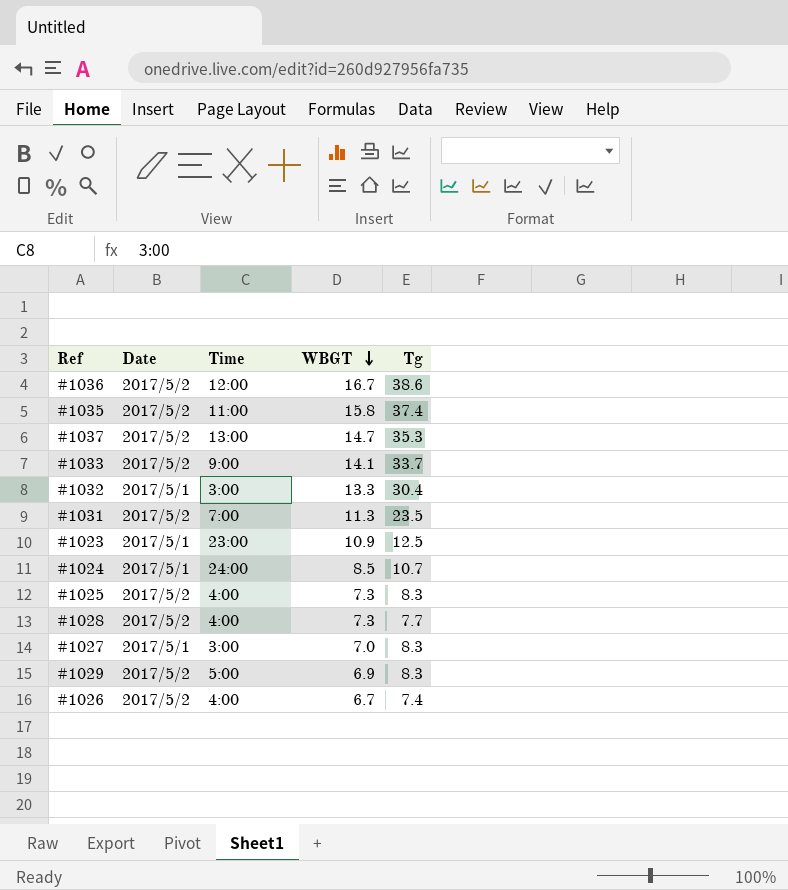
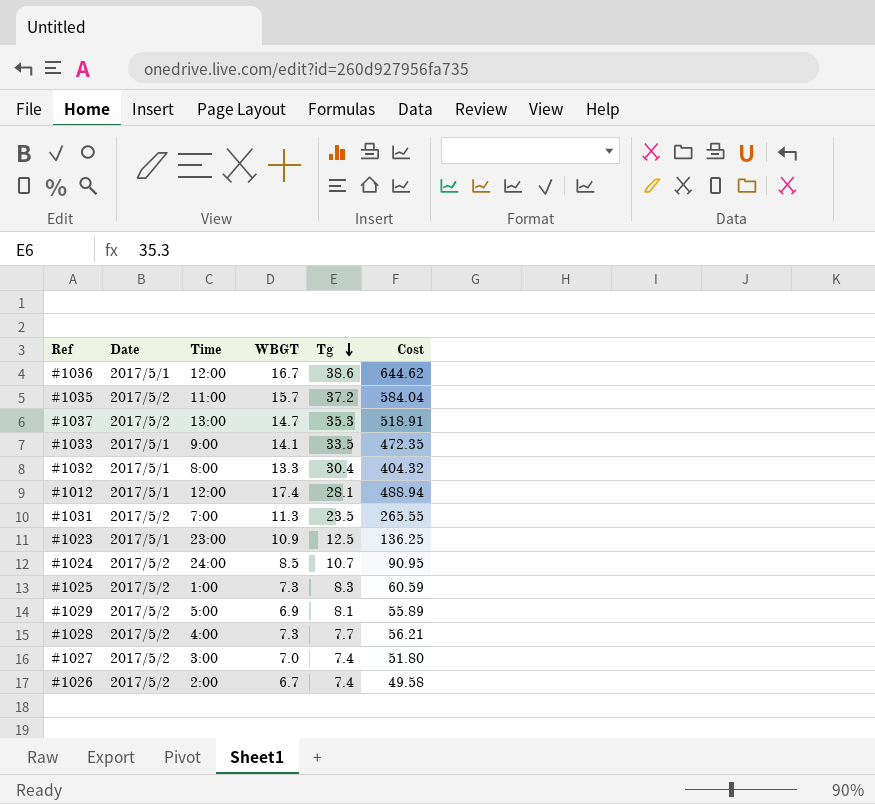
row order: WBGT descending -> Tg descending
column Cost | formula: none -> [WBGT] * [Tg]
#1036 | Date: 2017/5/2 -> 2017/5/1
#1035 | WBGT: 15.8 -> 15.7
#1035 | Tg: 37.4 -> 37.2
#1033 | Date: 2017/5/2 -> 2017/5/1
#1033 | Tg: 33.7 -> 33.5
#1032 | Time: 3:00 -> 8:00
row #1012: none -> 2017/5/1 | 12:00 | 17.4 | 28.1 | 488.94
#1024 | Date: 2017/5/1 -> 2017/5/2
#1025 | Time: 4:00 -> 1:00
#1029 | Tg: 8.3 -> 8.1
#1027 | Date: 2017/5/1 -> 2017/5/2
#1027 | Tg: 8.3 -> 7.4
#1026 | Time: 4:00 -> 2:00

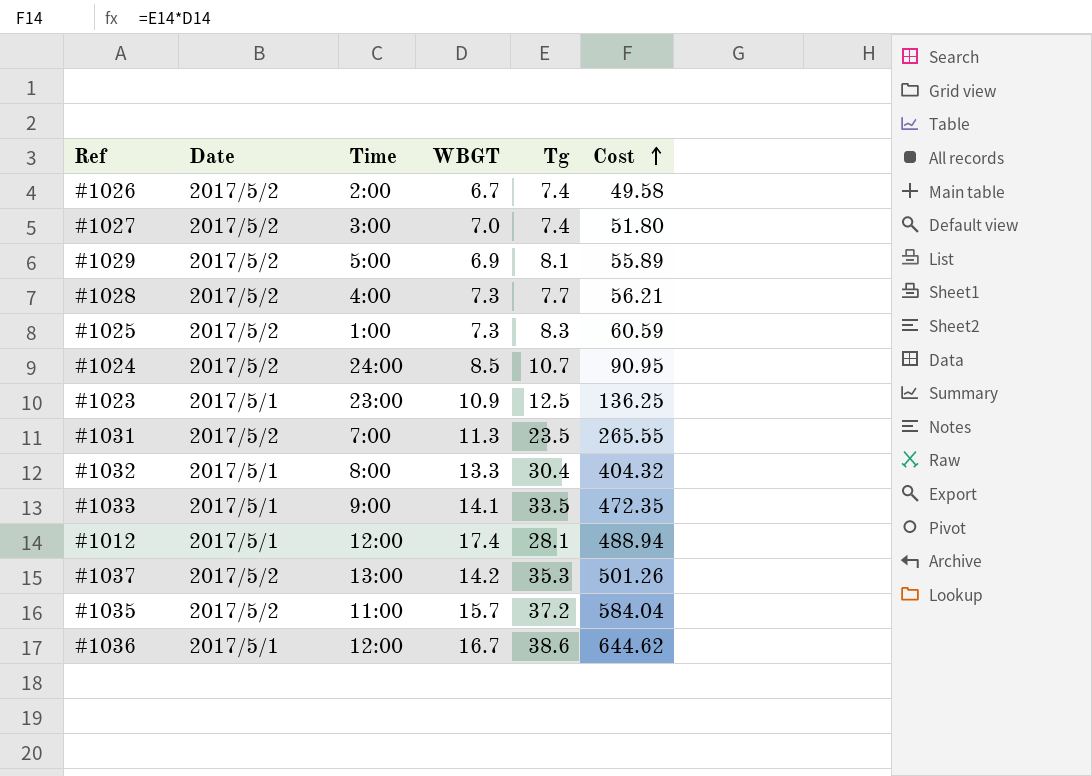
row order: Tg descending -> Cost ascending
#1037 | WBGT: 14.7 -> 14.2
#1037 | Cost: 518.91 -> 501.26

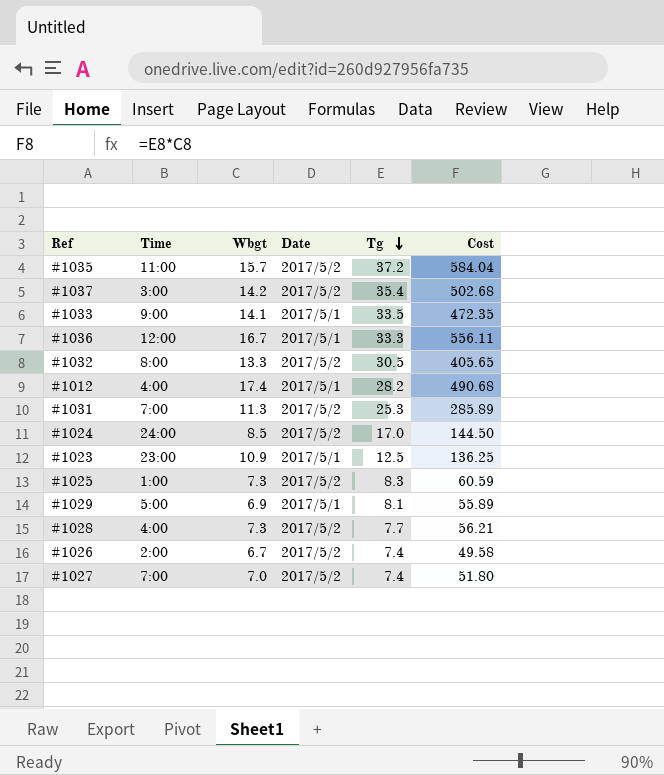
row order: Cost ascending -> Tg descending
column name: WBGT -> Wbgt
column Date | position: 2 -> 4
#1037 | Time: 13:00 -> 3:00
#1037 | Tg: 35.3 -> 35.4
#1037 | Cost: 501.26 -> 502.68
#1036 | Tg: 38.6 -> 33.3
#1036 | Cost: 644.62 -> 556.11
#1032 | Date: 2017/5/1 -> 2017/5/2
#1032 | Tg: 30.4 -> 30.5
#1032 | Cost: 404.32 -> 405.65
#1012 | Time: 12:00 -> 4:00
#1012 | Tg: 28.1 -> 28.2
#1012 | Cost: 488.94 -> 490.68
#1031 | Tg: 23.5 -> 25.3
#1031 | Cost: 265.55 -> 285.89
#1024 | Tg: 10.7 -> 17.0
#1024 | Cost: 90.95 -> 144.50
#1029 | Date: 2017/5/2 -> 2017/5/1
#1027 | Time: 3:00 -> 7:00

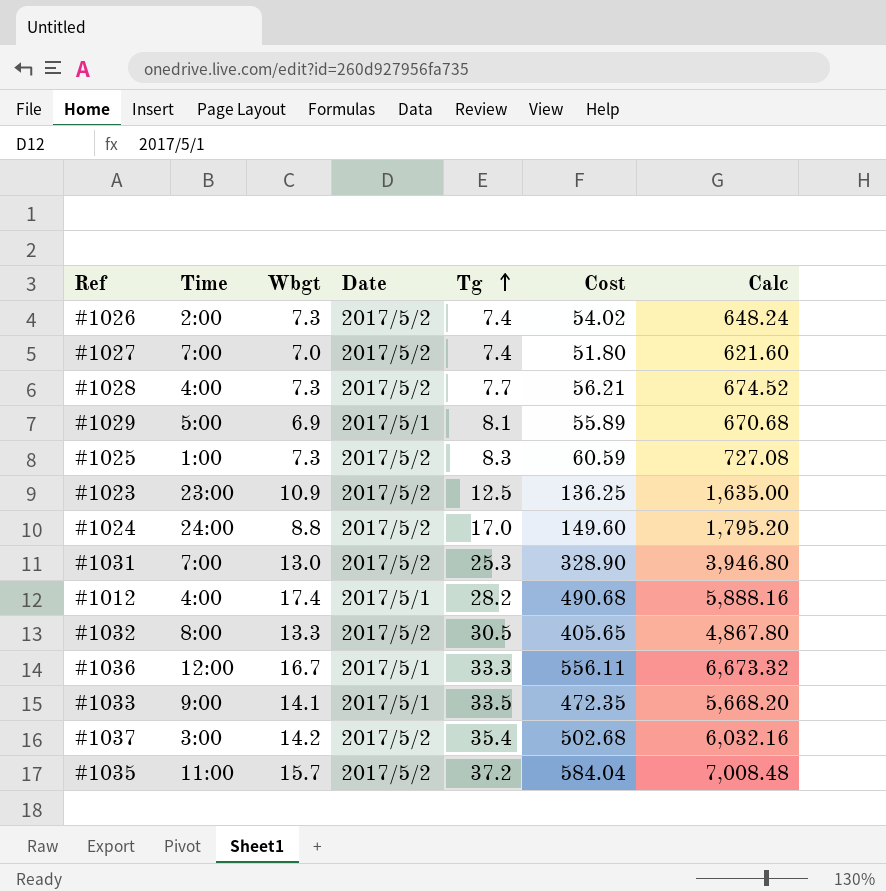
row order: Tg descending -> Tg ascending
column Calc | formula: none -> [Cost] * 12
#1026 | Wbgt: 6.7 -> 7.3
#1026 | Cost: 49.58 -> 54.02
#1023 | Date: 2017/5/1 -> 2017/5/2
#1024 | Wbgt: 8.5 -> 8.8
#1024 | Cost: 144.50 -> 149.60
#1031 | Wbgt: 11.3 -> 13.0
#1031 | Cost: 285.89 -> 328.90

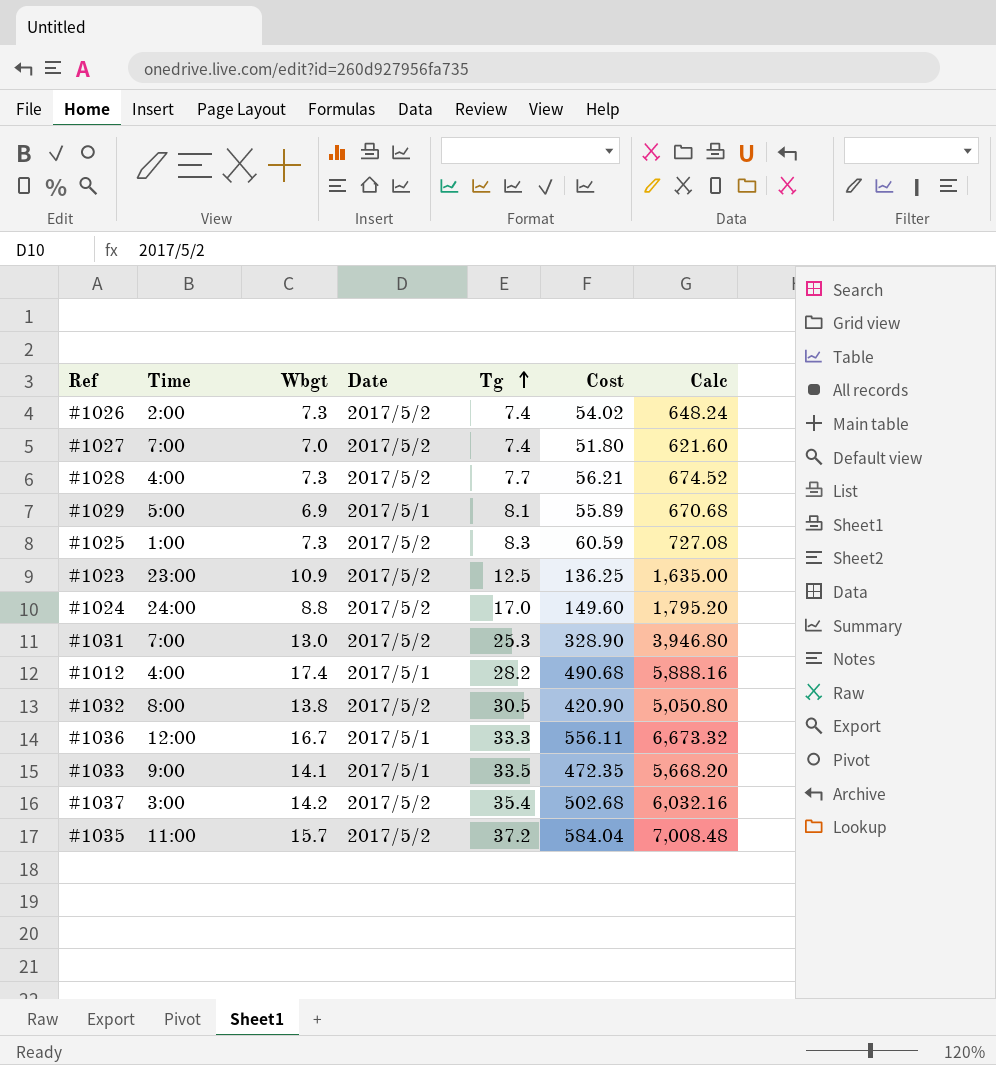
#1032 | Wbgt: 13.3 -> 13.8
#1032 | Cost: 405.65 -> 420.90
#1032 | Calc: 4,867.80 -> 5,050.80

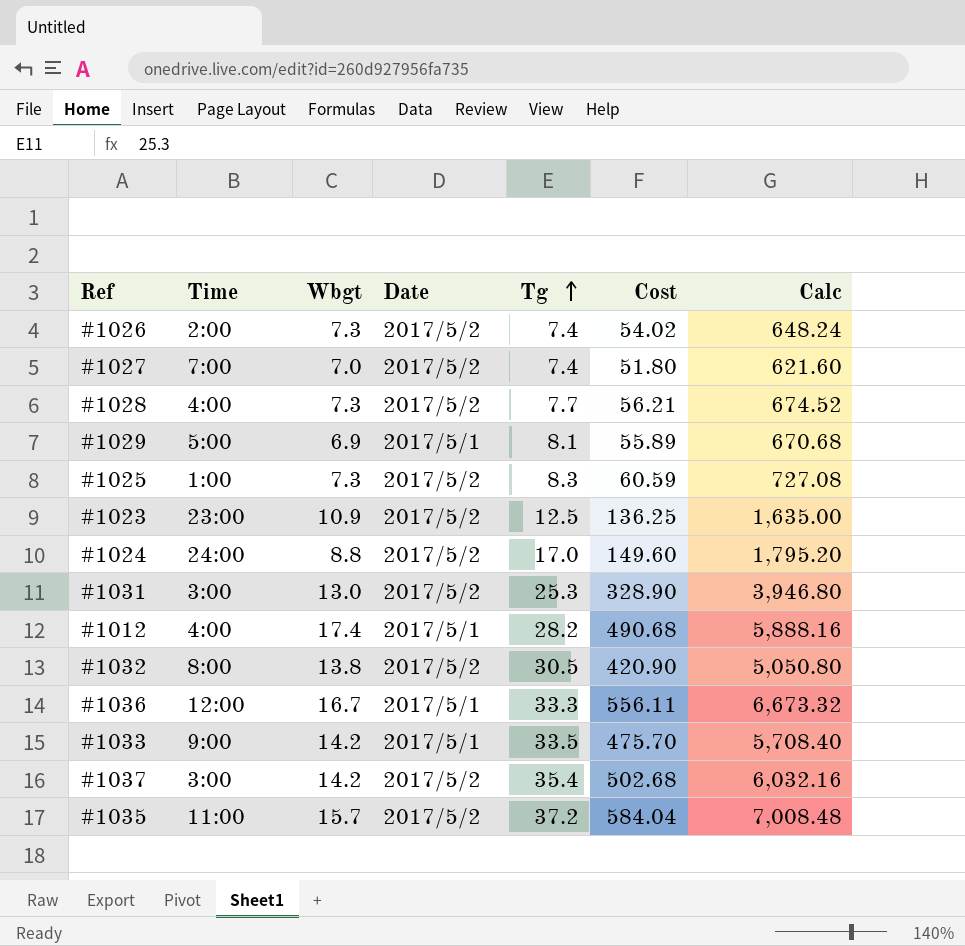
#1031 | Time: 7:00 -> 3:00
#1033 | Wbgt: 14.1 -> 14.2
#1033 | Cost: 472.35 -> 475.70
#1033 | Calc: 5,668.20 -> 5,708.40

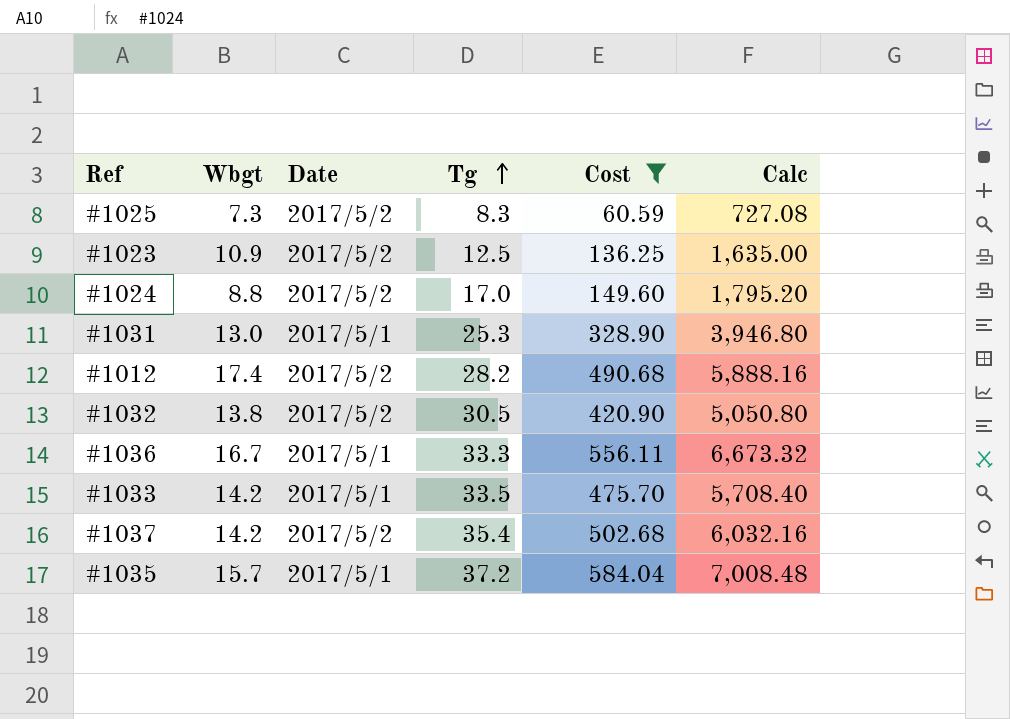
filter: none -> Cost >= 60.59
column Time | position: 2 -> none
#1031 | Date: 2017/5/2 -> 2017/5/1
#1012 | Date: 2017/5/1 -> 2017/5/2
#1035 | Date: 2017/5/2 -> 2017/5/1

